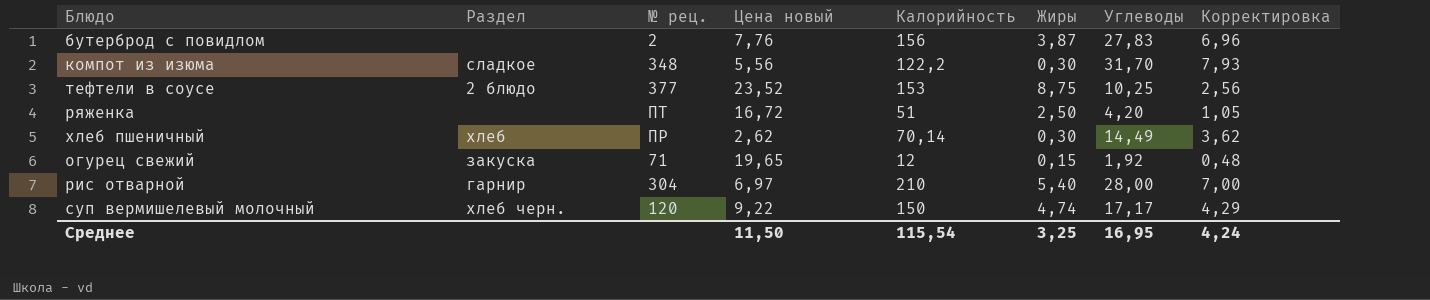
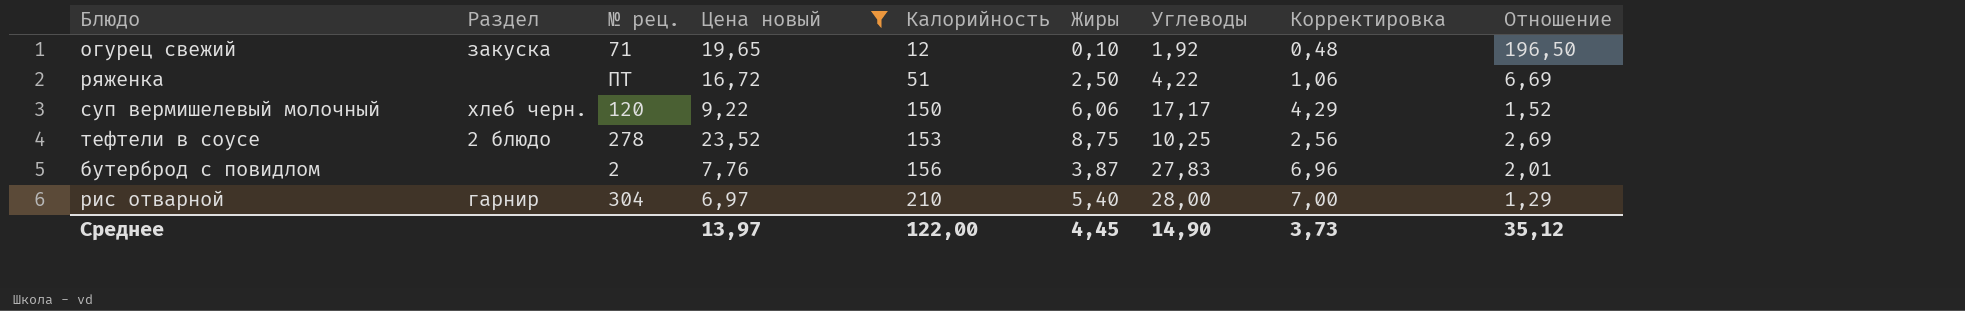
filter: none -> Цена новый >= 6,97
row order: none -> Калорийность ascending
column Отношение | formula: none -> [Цена новый] / [Жиры]
огурец свежий | Жиры: 0,15 -> 0,10
ряженка | Углеводы: 4,20 -> 4,22
ряженка | Корректировка: 1,05 -> 1,06
суп вермишелевый молочный | Жиры: 4,74 -> 6,06
тефтели в соусе | № рец.: 377 -> 278
Среднее | Цена новый: 11,50 -> 13,97
Среднее | Калорийность: 115,54 -> 122,00
Среднее | Жиры: 3,25 -> 4,45
Среднее | Углеводы: 16,95 -> 14,90
Среднее | Корректировка: 4,24 -> 3,73

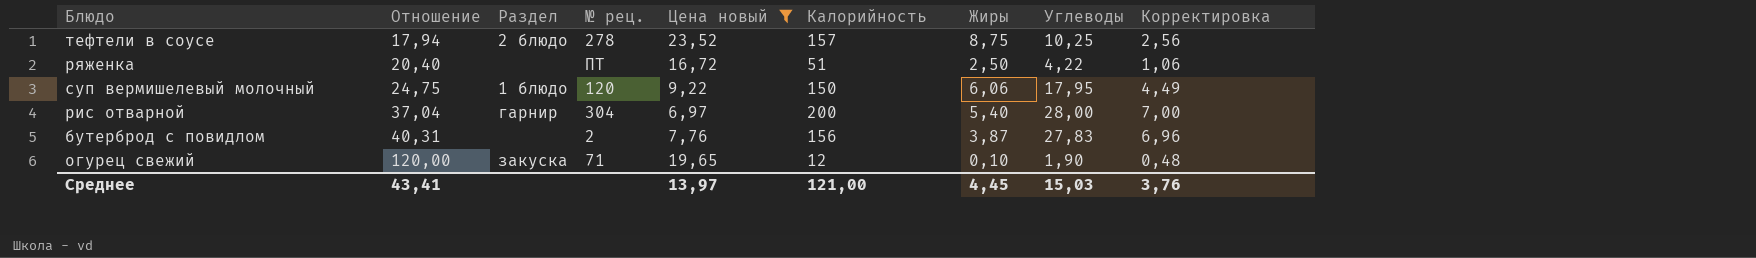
row order: Калорийность ascending -> Отношение ascending
column Отношение | formula: [Цена новый] / [Жиры] -> [Калорийность] / [Жиры]
column Отношение | position: 9 -> 2
тефтели в соусе | Калорийность: 153 -> 157
суп вермишелевый молочный | Раздел: хлеб черн. -> 1 блюдо
суп вермишелевый молочный | Углеводы: 17,17 -> 17,95
суп вермишелевый молочный | Корректировка: 4,29 -> 4,49
рис отварной | Калорийность: 210 -> 200
огурец свежий | Углеводы: 1,92 -> 1,90
Среднее | Отношение: 35,12 -> 43,41
Среднее | Калорийность: 122,00 -> 121,00
Среднее | Углеводы: 14,90 -> 15,03
Среднее | Корректировка: 3,73 -> 3,76

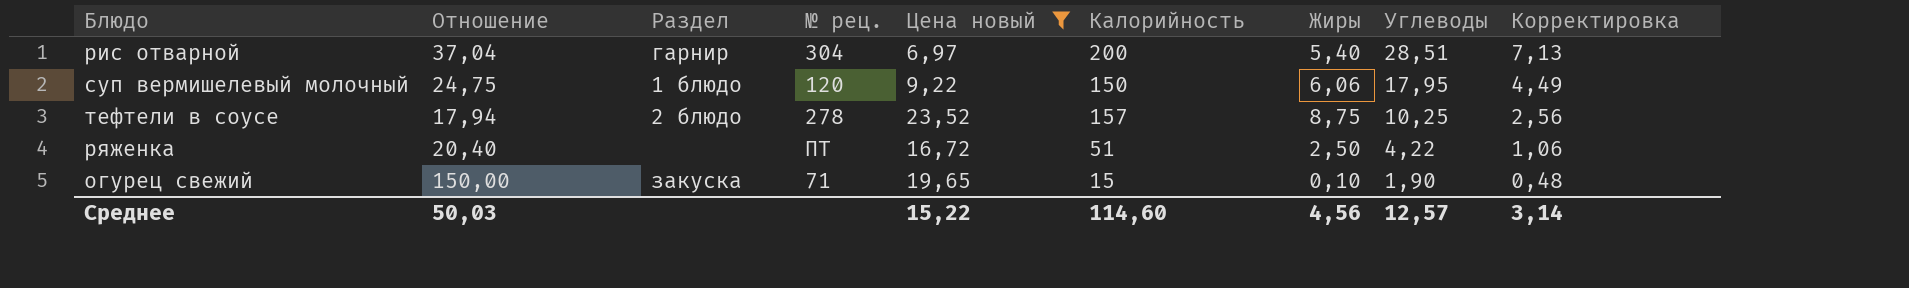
row order: Отношение ascending -> Углеводы descending
row бутерброд с повидлом: 40,31 | none | 2 | 7,76 | 156 | 3,87 | 27,83 | 6,96 -> none
рис отварной | Углеводы: 28,00 -> 28,51
рис отварной | Корректировка: 7,00 -> 7,13
огурец свежий | Отношение: 120,00 -> 150,00
огурец свежий | Калорийность: 12 -> 15
Среднее | Отношение: 43,41 -> 50,03
Среднее | Цена новый: 13,97 -> 15,22
Среднее | Калорийность: 121,00 -> 114,60
Среднее | Жиры: 4,45 -> 4,56
Среднее | Углеводы: 15,03 -> 12,57
Среднее | Корректировка: 3,76 -> 3,14

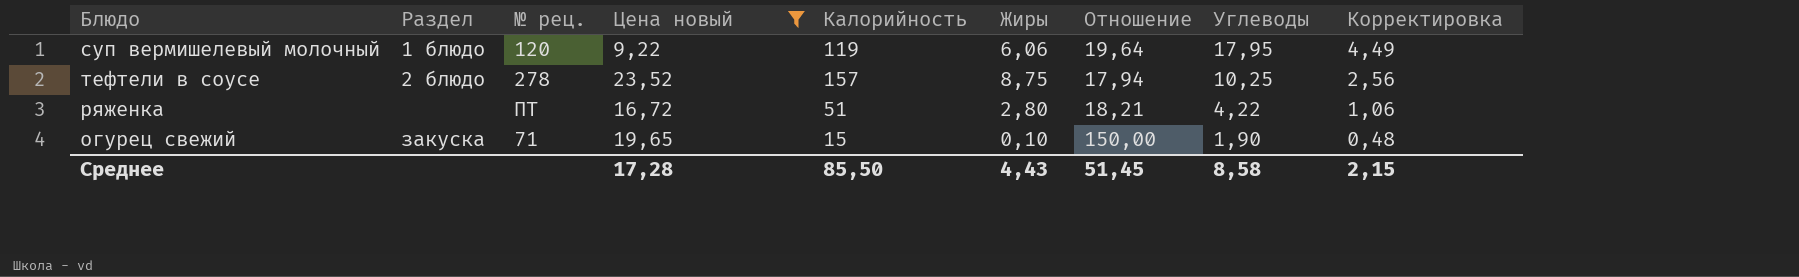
column Отношение | position: 2 -> 7
row рис отварной: 37,04 | гарнир | 304 | 6,97 | 200 | 5,40 | 28,51 | 7,13 -> none
суп вермишелевый молочный | Калорийность: 150 -> 119
суп вермишелевый молочный | Отношение: 24,75 -> 19,64
ряженка | Жиры: 2,50 -> 2,80
ряженка | Отношение: 20,40 -> 18,21
Среднее | Цена новый: 15,22 -> 17,28
Среднее | Калорийность: 114,60 -> 85,50
Среднее | Жиры: 4,56 -> 4,43
Среднее | Отношение: 50,03 -> 51,45
Среднее | Углеводы: 12,57 -> 8,58
Среднее | Корректировка: 3,14 -> 2,15

